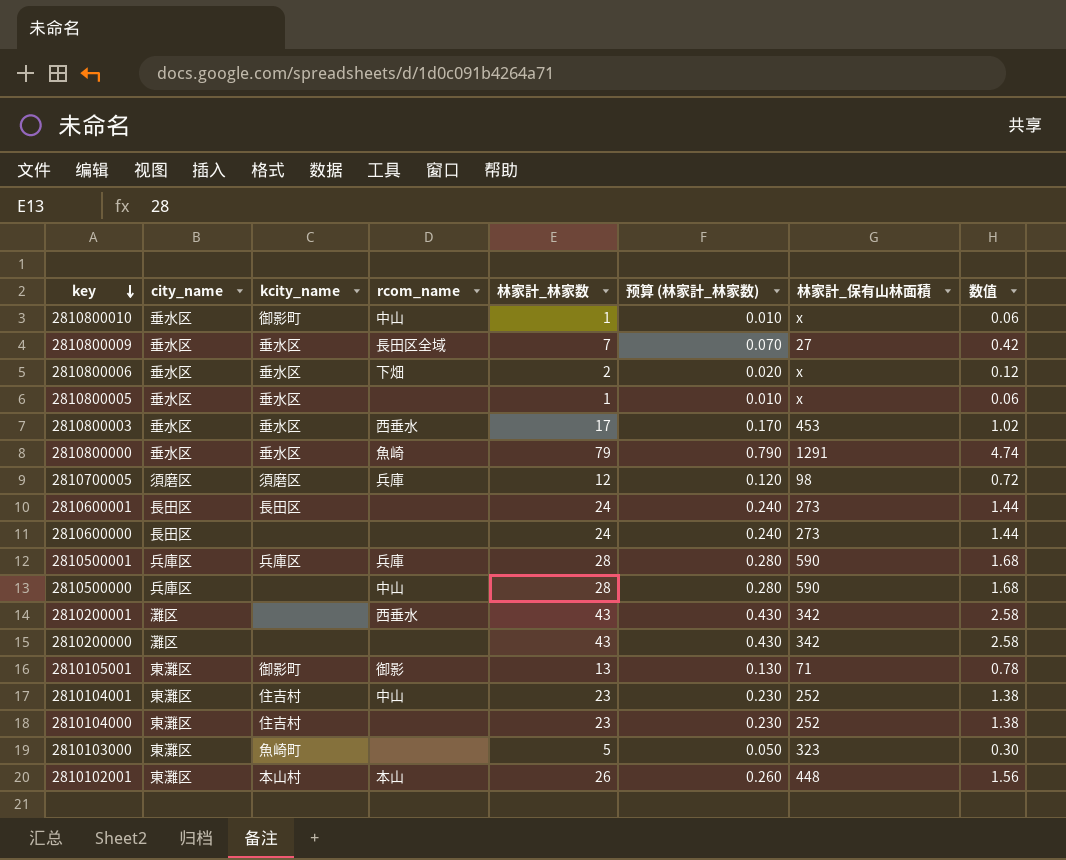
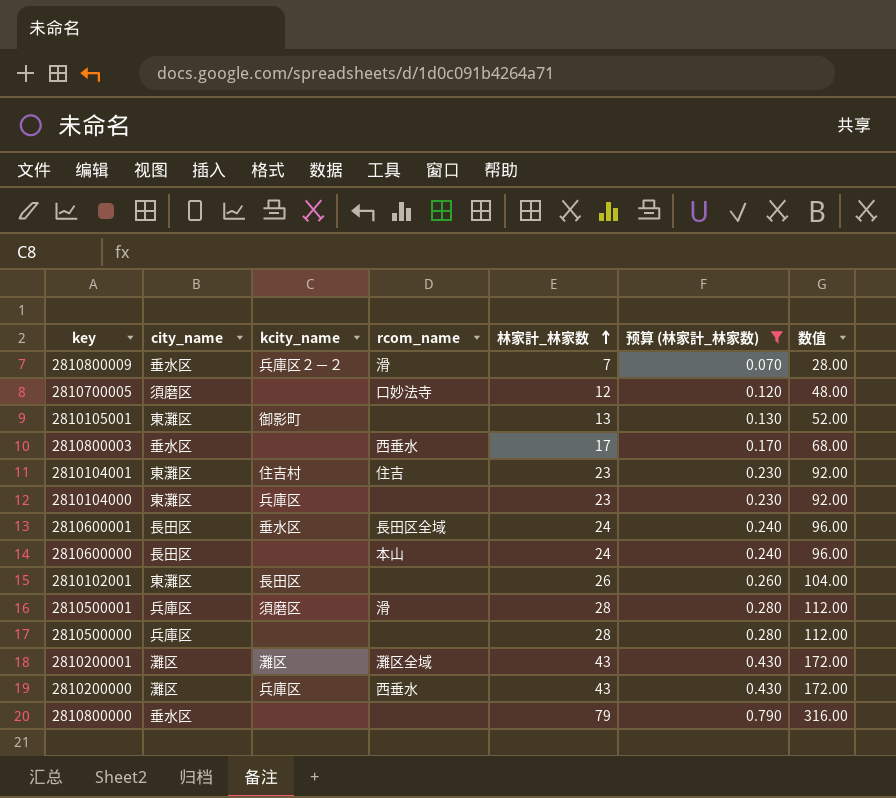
filter: none -> 预算 (林家計_林家数) >= 0.070
row order: key descending -> 林家計_林家数 ascending
column 林家計_保有山林面積 | position: 7 -> none
column 数值 | formula: [林家計_林家数] * 0.06 -> [林家計_林家数] * 4
2810800009 | kcity_name: 垂水区 -> 兵庫区２－２
2810800009 | rcom_name: 長田区全域 -> 滑
2810700005 | kcity_name: 須磨区 -> none
2810700005 | rcom_name: 兵庫 -> 口妙法寺
2810105001 | rcom_name: 御影 -> none
2810800003 | kcity_name: 垂水区 -> none
2810104001 | rcom_name: 中山 -> 住吉
2810104000 | kcity_name: 住吉村 -> 兵庫区
2810600001 | kcity_name: 長田区 -> 垂水区
2810600001 | rcom_name: none -> 長田区全域
2810600000 | rcom_name: none -> 本山
2810102001 | kcity_name: 本山村 -> 長田区
2810102001 | rcom_name: 本山 -> none
2810500001 | kcity_name: 兵庫区 -> 須磨区
2810500001 | rcom_name: 兵庫 -> 滑
2810500000 | rcom_name: 中山 -> none
2810200001 | kcity_name: none -> 灘区
2810200001 | rcom_name: 西垂水 -> 灘区全域
2810200000 | kcity_name: none -> 兵庫区
2810200000 | rcom_name: none -> 西垂水
2810800000 | kcity_name: 垂水区 -> none
2810800000 | rcom_name: 魚崎 -> none

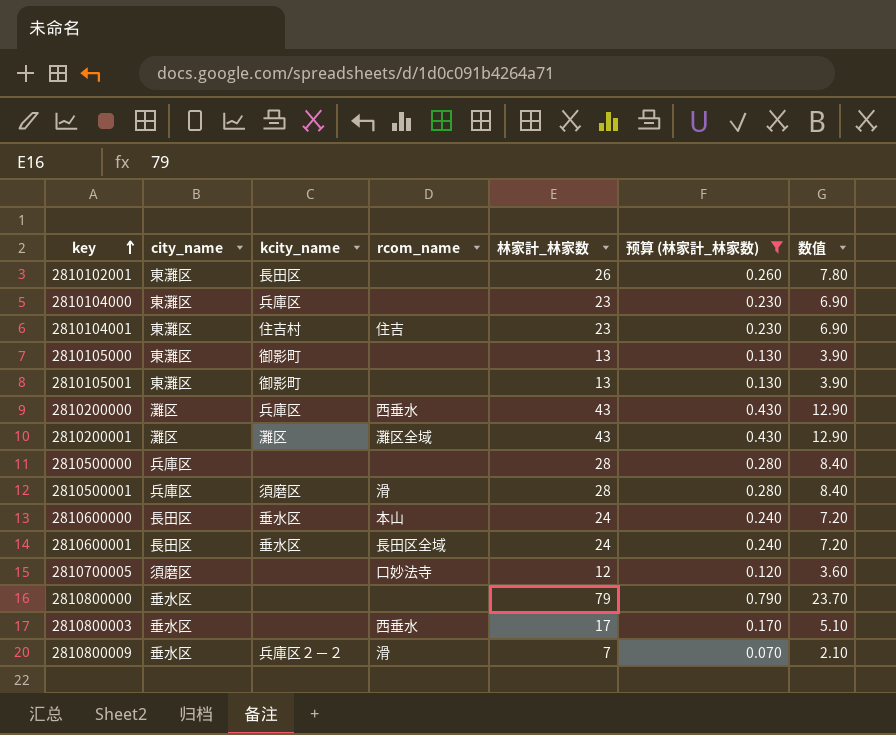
row order: 林家計_林家数 ascending -> key ascending
column 数值 | formula: [林家計_林家数] * 4 -> [林家計_林家数] * 0.3
row 2810105000: none -> 東灘区 | 御影町 | none | 13 | 0.130 | 3.90
2810600000 | kcity_name: none -> 垂水区

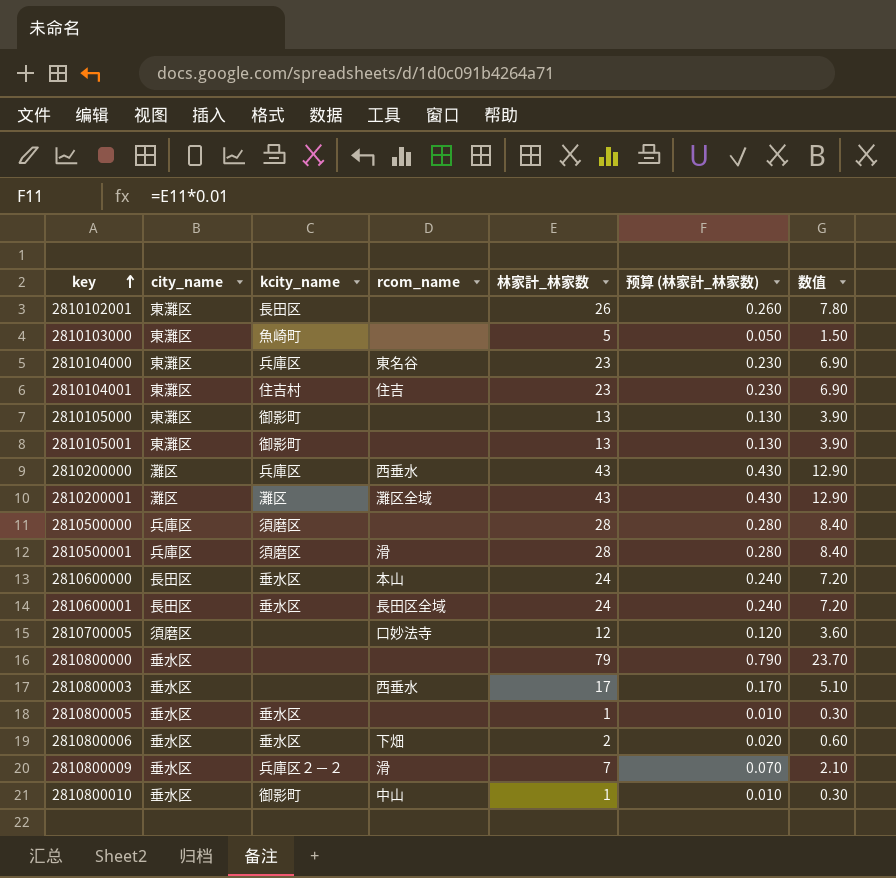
filter: 预算 (林家計_林家数) >= 0.070 -> none
2810104000 | rcom_name: none -> 東名谷
2810500000 | kcity_name: none -> 須磨区

